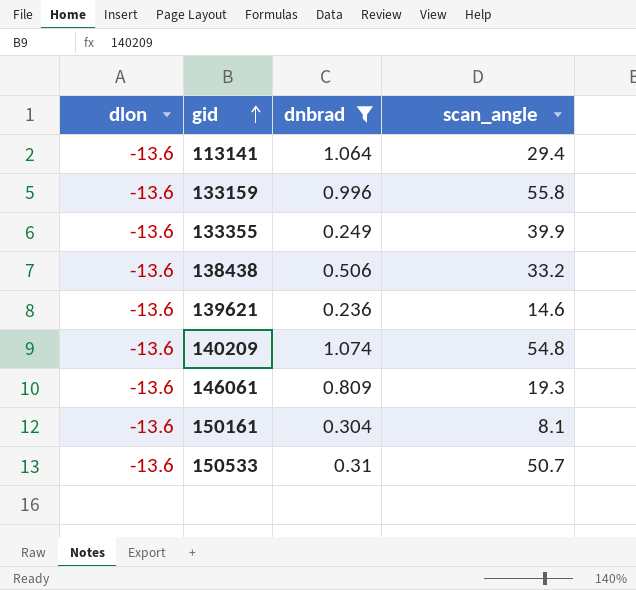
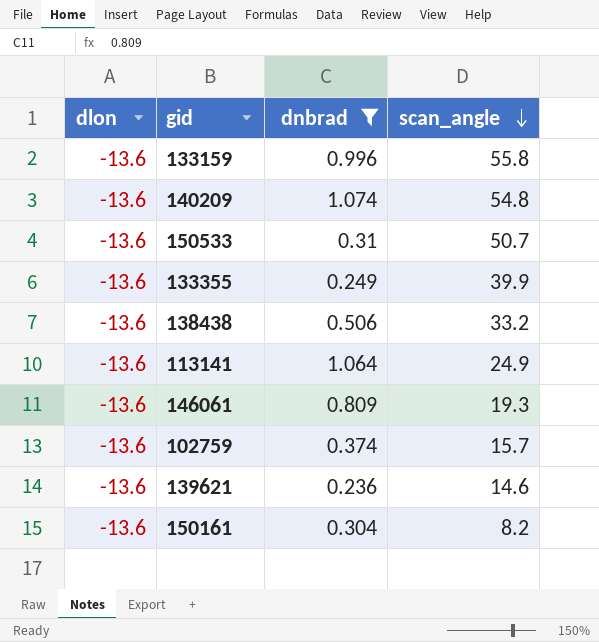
row order: gid ascending -> scan_angle descending
113141 | scan_angle: 29.4 -> 24.9
row 102759: none -> -13.6 | 0.374 | 15.7
150161 | scan_angle: 8.1 -> 8.2

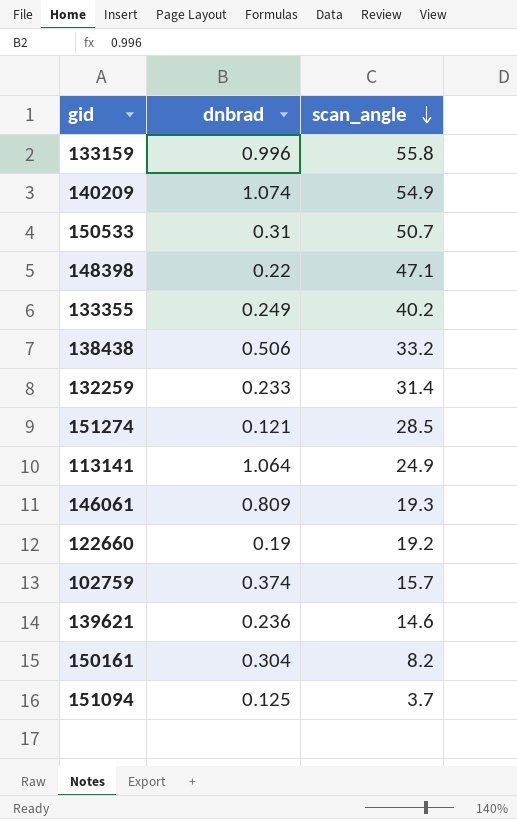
filter: dnbrad >= 0.236 -> none
column dlon | position: 1 -> none
140209 | scan_angle: 54.8 -> 54.9
133355 | scan_angle: 39.9 -> 40.2

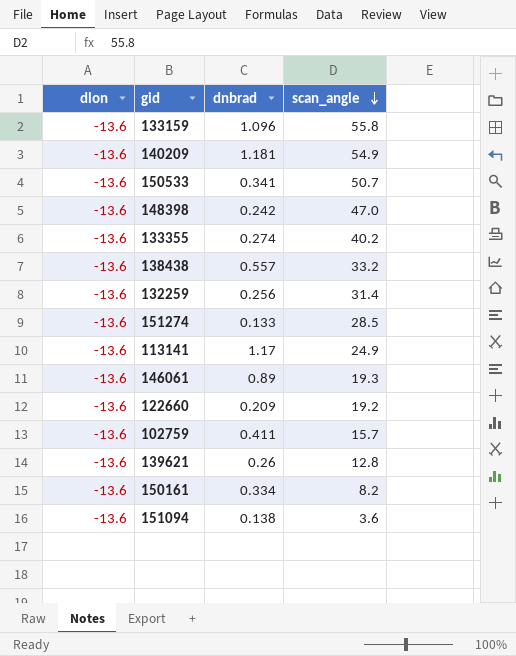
column dlon | position: none -> 1
133159 | dnbrad: 0.996 -> 1.096
140209 | dnbrad: 1.074 -> 1.181
150533 | dnbrad: 0.31 -> 0.341
148398 | dnbrad: 0.22 -> 0.242
148398 | scan_angle: 47.1 -> 47.0
133355 | dnbrad: 0.249 -> 0.274
138438 | dnbrad: 0.506 -> 0.557
132259 | dnbrad: 0.233 -> 0.256
151274 | dnbrad: 0.121 -> 0.133
113141 | dnbrad: 1.064 -> 1.17
146061 | dnbrad: 0.809 -> 0.89
122660 | dnbrad: 0.19 -> 0.209
102759 | dnbrad: 0.374 -> 0.411
139621 | dnbrad: 0.236 -> 0.26
139621 | scan_angle: 14.6 -> 12.8
150161 | dnbrad: 0.304 -> 0.334
151094 | dnbrad: 0.125 -> 0.138
151094 | scan_angle: 3.7 -> 3.6

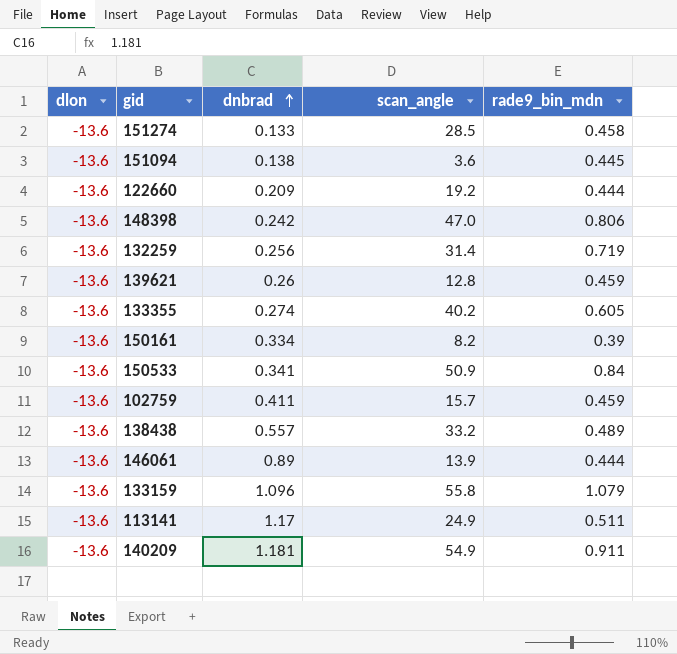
row order: scan_angle descending -> dnbrad ascending
column rade9_bin_mdn | position: none -> 5
150533 | scan_angle: 50.7 -> 50.9
146061 | scan_angle: 19.3 -> 13.9

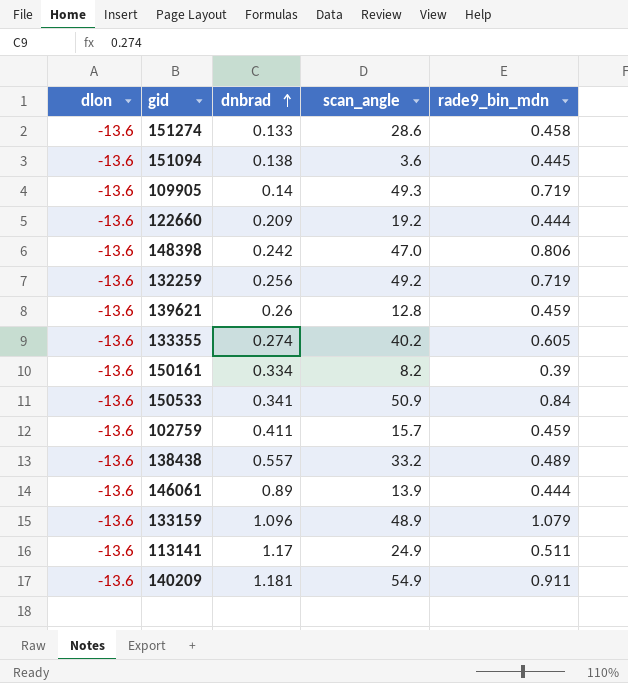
151274 | scan_angle: 28.5 -> 28.6
row 109905: none -> -13.6 | 0.14 | 49.3 | 0.719
132259 | scan_angle: 31.4 -> 49.2
133159 | scan_angle: 55.8 -> 48.9

